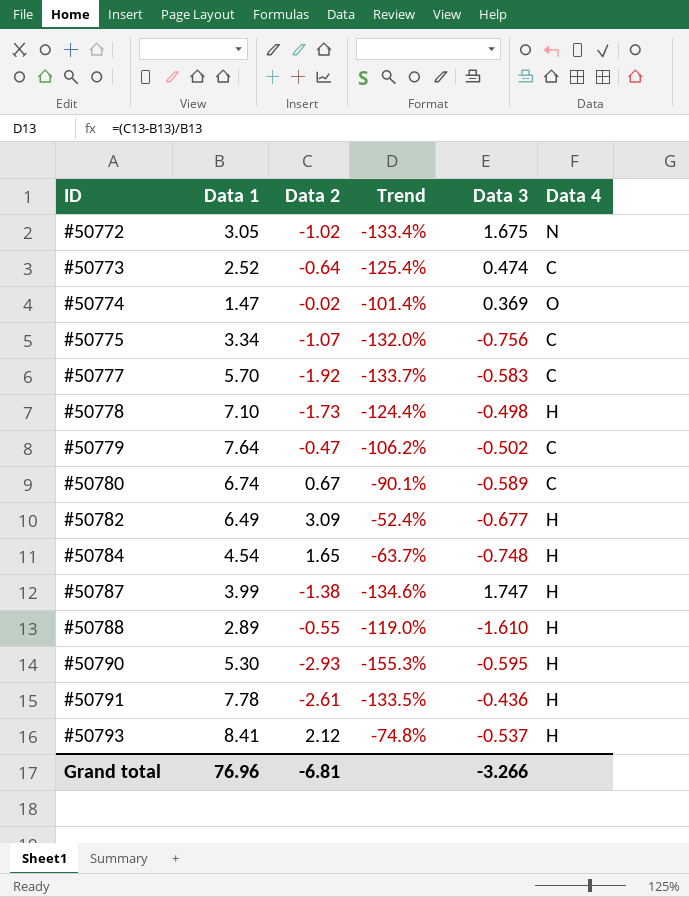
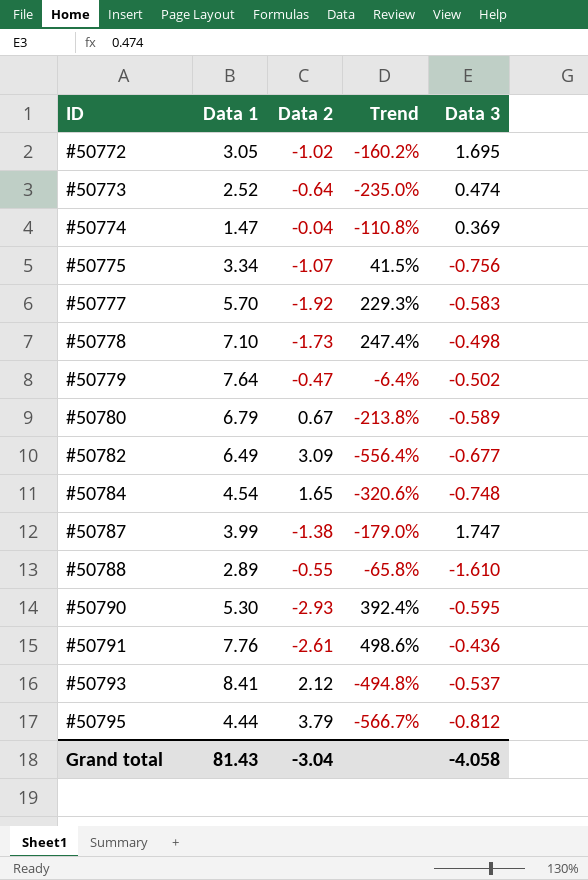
column Data 4 | position: 6 -> none
column Trend | formula: ([Data 2] - [Data 1]) / [Data 1] -> ([Data 2] - [Data 3]) / [Data 3]
#50772 | Data 3: 1.675 -> 1.695
#50774 | Data 2: -0.02 -> -0.04
#50780 | Data 1: 6.74 -> 6.79
#50791 | Data 1: 7.78 -> 7.76
row #50795: none -> 4.44 | 3.79 | -566.7% | -0.812
Grand total | Data 1: 76.96 -> 81.43
Grand total | Data 2: -6.81 -> -3.04
Grand total | Data 3: -3.266 -> -4.058

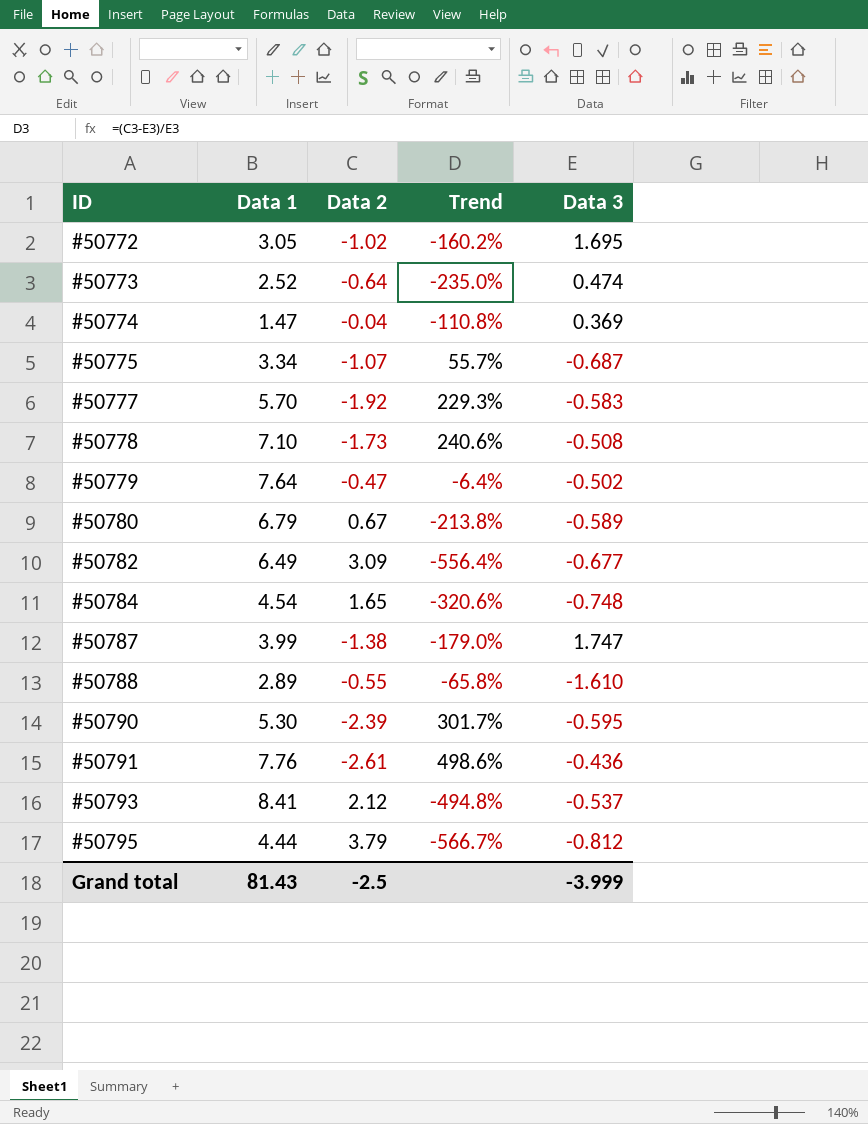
#50775 | Trend: 41.5% -> 55.7%
#50775 | Data 3: -0.756 -> -0.687
#50778 | Trend: 247.4% -> 240.6%
#50778 | Data 3: -0.498 -> -0.508
#50790 | Data 2: -2.93 -> -2.39
#50790 | Trend: 392.4% -> 301.7%
Grand total | Data 2: -3.04 -> -2.5
Grand total | Data 3: -4.058 -> -3.999

